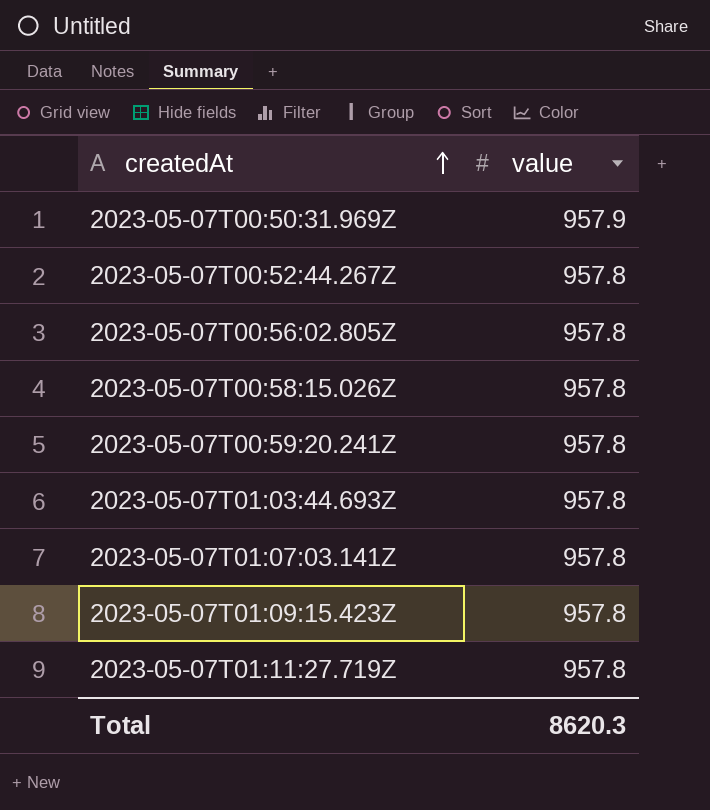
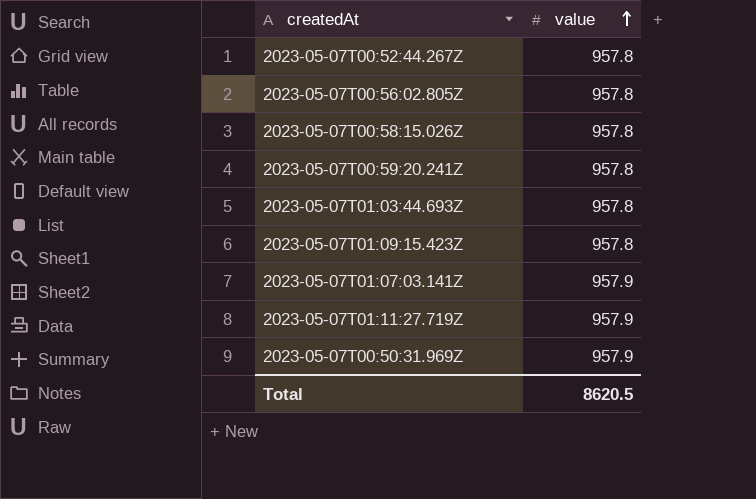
row order: createdAt ascending -> value ascending
2023-05-07T01:07:03.141Z | value: 957.8 -> 957.9
2023-05-07T01:11:27.719Z | value: 957.8 -> 957.9
Total | value: 8620.3 -> 8620.5

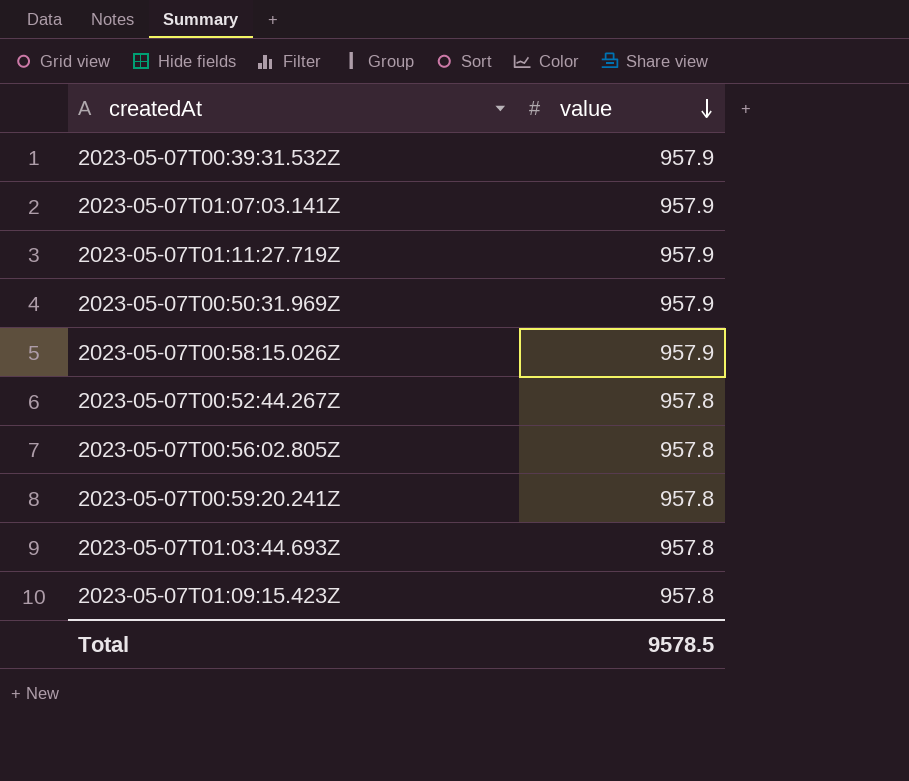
row order: value ascending -> value descending
row 2023-05-07T00:39:31.532Z: none -> 957.9
2023-05-07T00:58:15.026Z | value: 957.8 -> 957.9
Total | value: 8620.5 -> 9578.5

